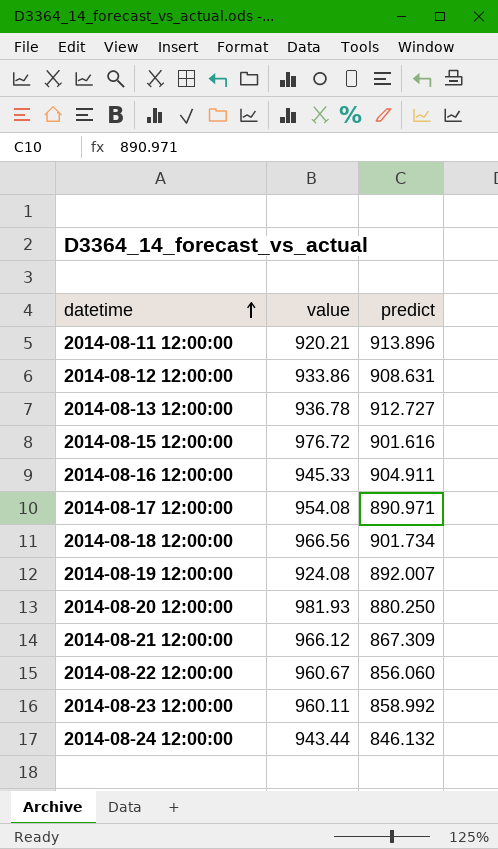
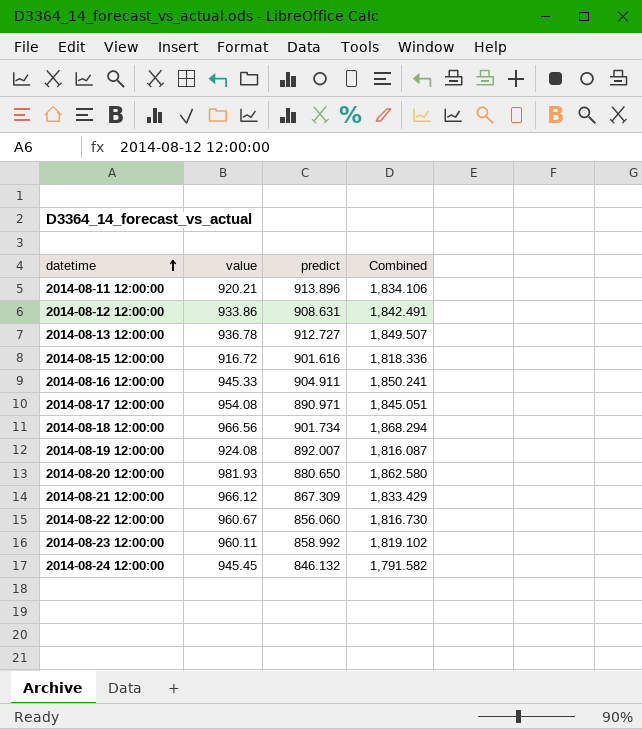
column Combined | formula: none -> [value] + [predict]
2014-08-15 12:00:00 | value: 976.72 -> 916.72
2014-08-20 12:00:00 | predict: 880.250 -> 880.650
2014-08-24 12:00:00 | value: 943.44 -> 945.45

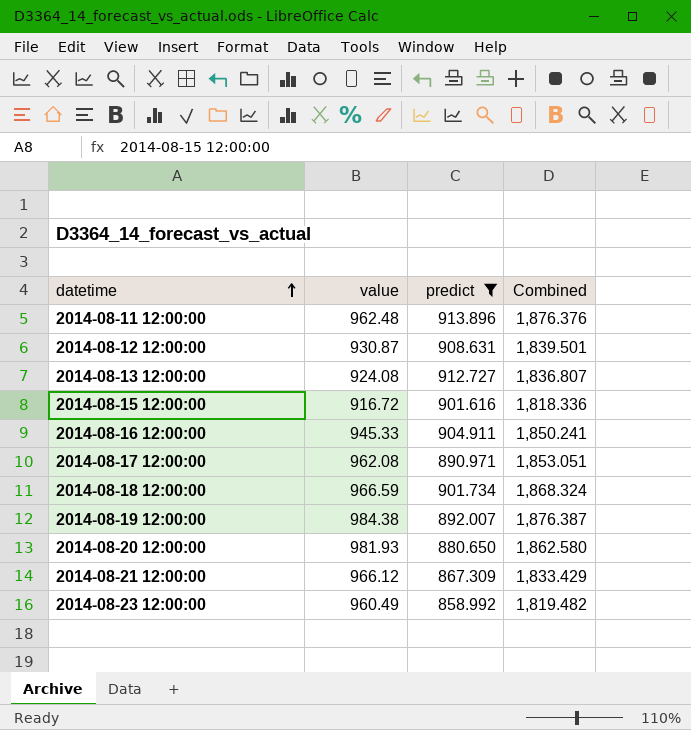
filter: none -> predict >= 858.992
2014-08-11 12:00:00 | value: 920.21 -> 962.48
2014-08-11 12:00:00 | Combined: 1,834.106 -> 1,876.376
2014-08-12 12:00:00 | value: 933.86 -> 930.87
2014-08-12 12:00:00 | Combined: 1,842.491 -> 1,839.501
2014-08-13 12:00:00 | value: 936.78 -> 924.08
2014-08-13 12:00:00 | Combined: 1,849.507 -> 1,836.807
2014-08-17 12:00:00 | value: 954.08 -> 962.08
2014-08-17 12:00:00 | Combined: 1,845.051 -> 1,853.051
2014-08-18 12:00:00 | value: 966.56 -> 966.59
2014-08-18 12:00:00 | Combined: 1,868.294 -> 1,868.324
2014-08-19 12:00:00 | value: 924.08 -> 984.38
2014-08-19 12:00:00 | Combined: 1,816.087 -> 1,876.387
2014-08-23 12:00:00 | value: 960.11 -> 960.49
2014-08-23 12:00:00 | Combined: 1,819.102 -> 1,819.482

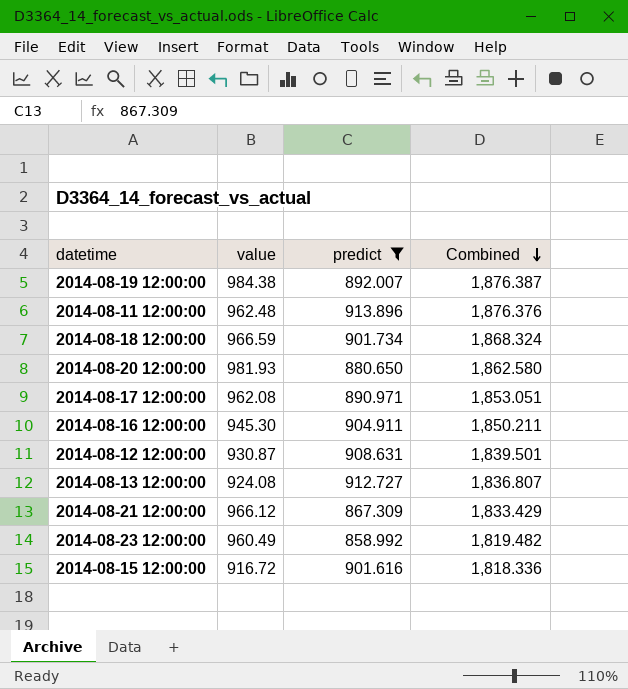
row order: datetime ascending -> Combined descending
2014-08-16 12:00:00 | value: 945.33 -> 945.30
2014-08-16 12:00:00 | Combined: 1,850.241 -> 1,850.211

